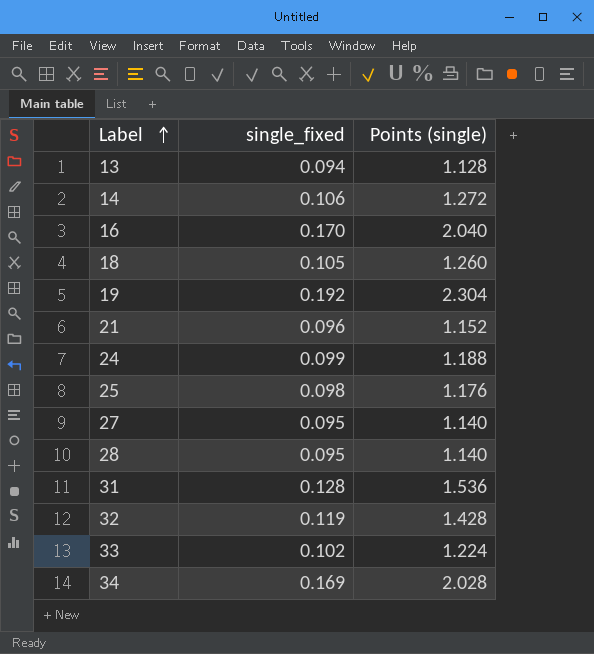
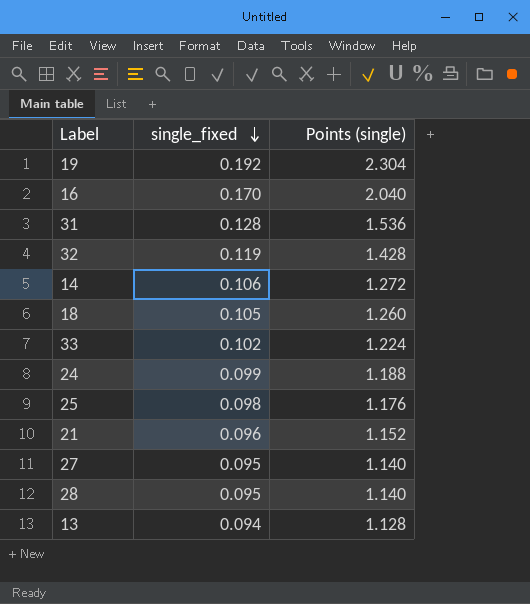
row order: Label ascending -> single_fixed descending
row 34: 0.169 | 2.028 -> none

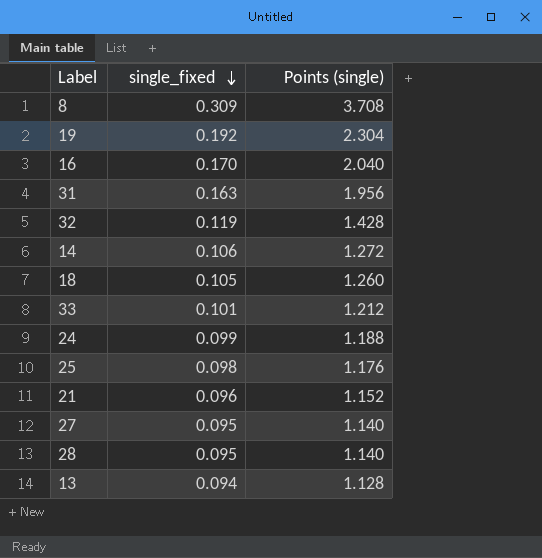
row 8: none -> 0.309 | 3.708
31 | single_fixed: 0.128 -> 0.163
31 | Points (single): 1.536 -> 1.956
33 | single_fixed: 0.102 -> 0.101
33 | Points (single): 1.224 -> 1.212

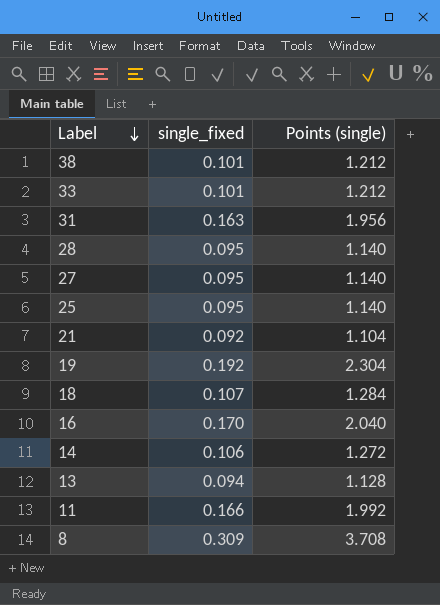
row order: single_fixed descending -> Label descending
row 32: 0.119 | 1.428 -> none
row 24: 0.099 | 1.188 -> none
row 38: none -> 0.101 | 1.212
25 | single_fixed: 0.098 -> 0.095
25 | Points (single): 1.176 -> 1.140
21 | single_fixed: 0.096 -> 0.092
21 | Points (single): 1.152 -> 1.104
18 | single_fixed: 0.105 -> 0.107
18 | Points (single): 1.260 -> 1.284
row 11: none -> 0.166 | 1.992

